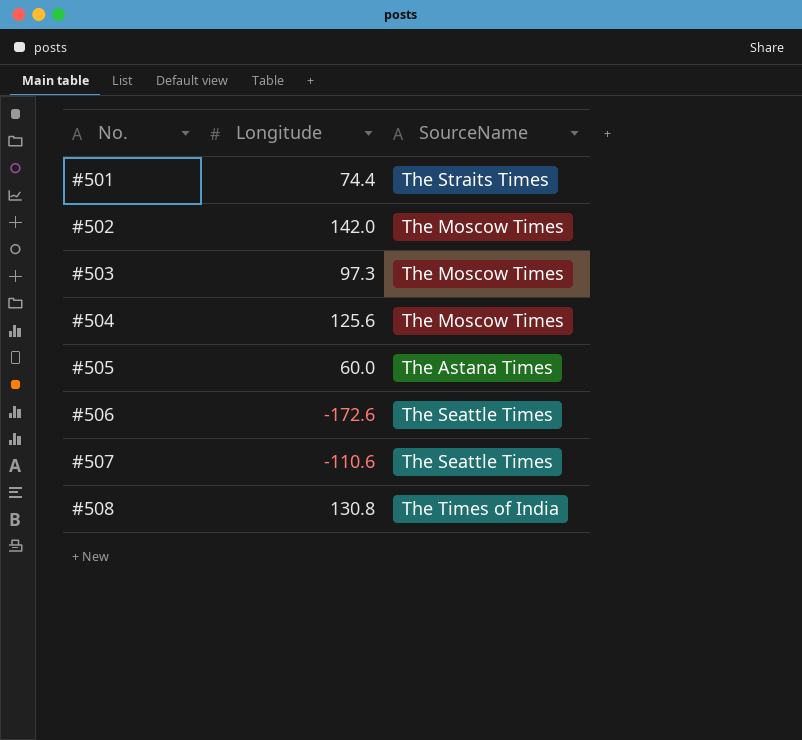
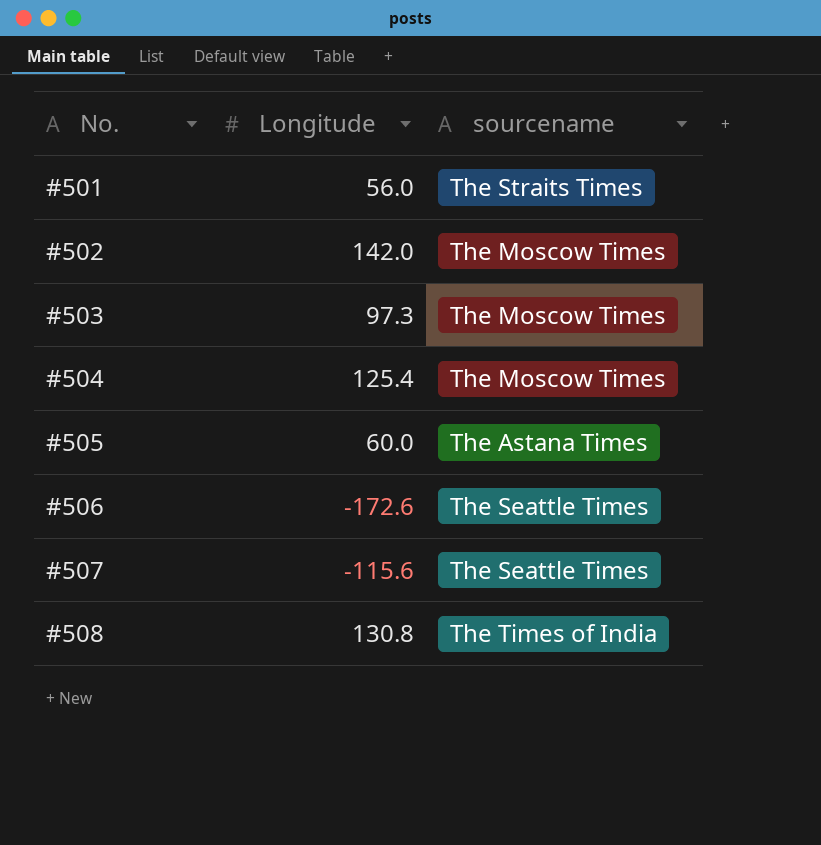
column name: SourceName -> sourcename
#501 | Longitude: 74.4 -> 56.0
#504 | Longitude: 125.6 -> 125.4
#507 | Longitude: -110.6 -> -115.6

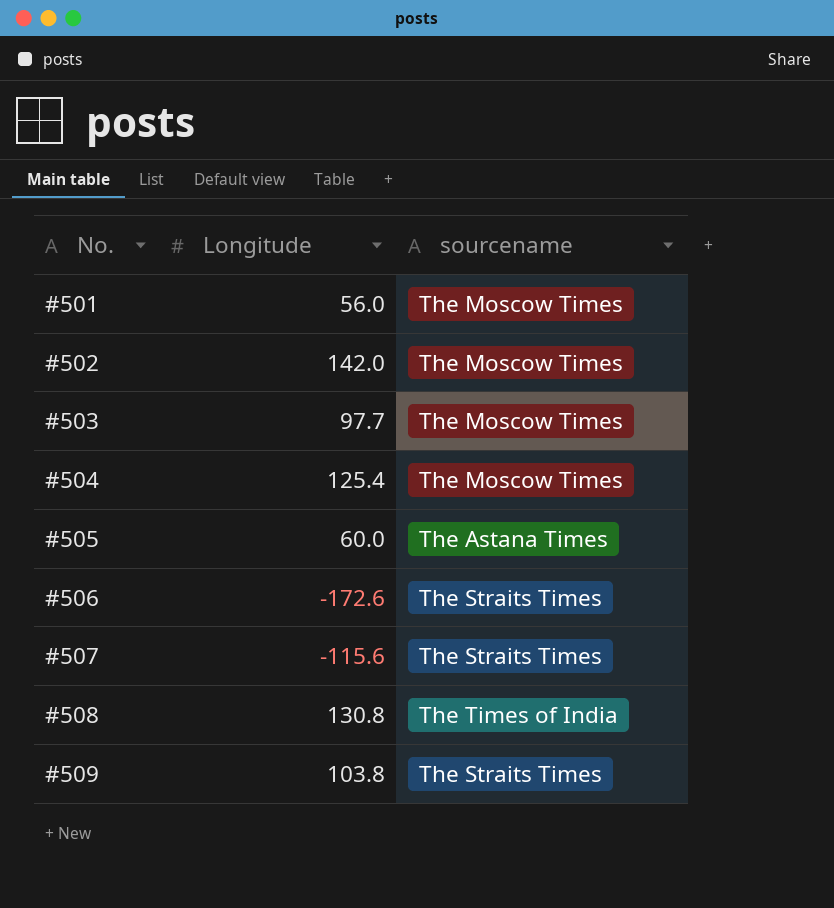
#501 | sourcename: The Straits Times -> The Moscow Times
#503 | Longitude: 97.3 -> 97.7
#506 | sourcename: The Seattle Times -> The Straits Times
#507 | sourcename: The Seattle Times -> The Straits Times
row #509: none -> 103.8 | The Straits Times

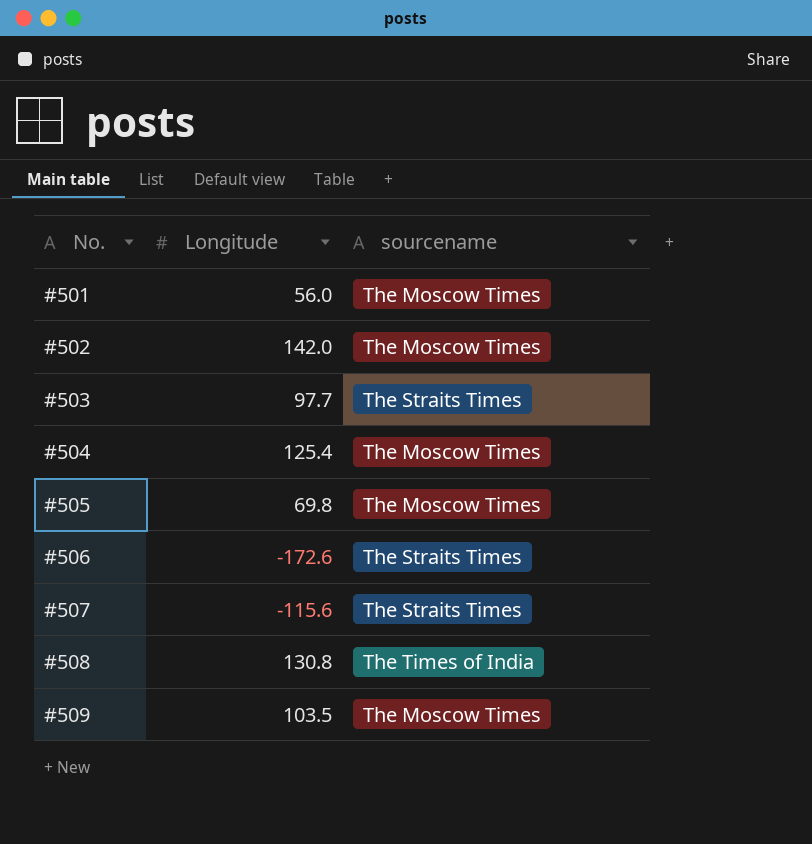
#503 | sourcename: The Moscow Times -> The Straits Times
#505 | Longitude: 60.0 -> 69.8
#505 | sourcename: The Astana Times -> The Moscow Times
#509 | Longitude: 103.8 -> 103.5
#509 | sourcename: The Straits Times -> The Moscow Times

